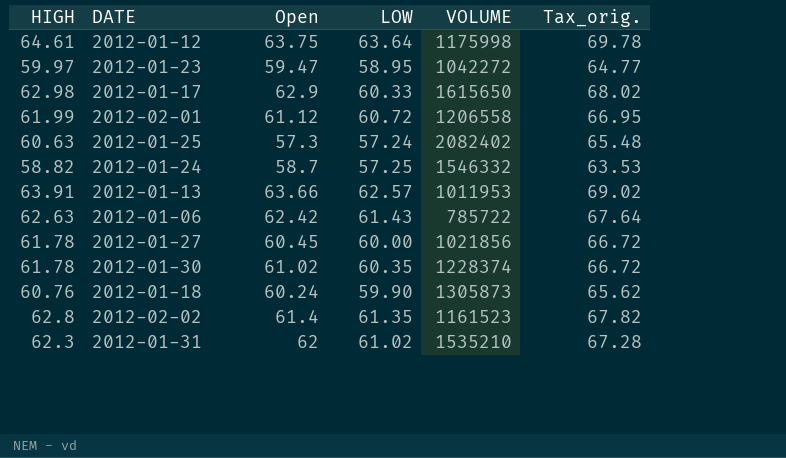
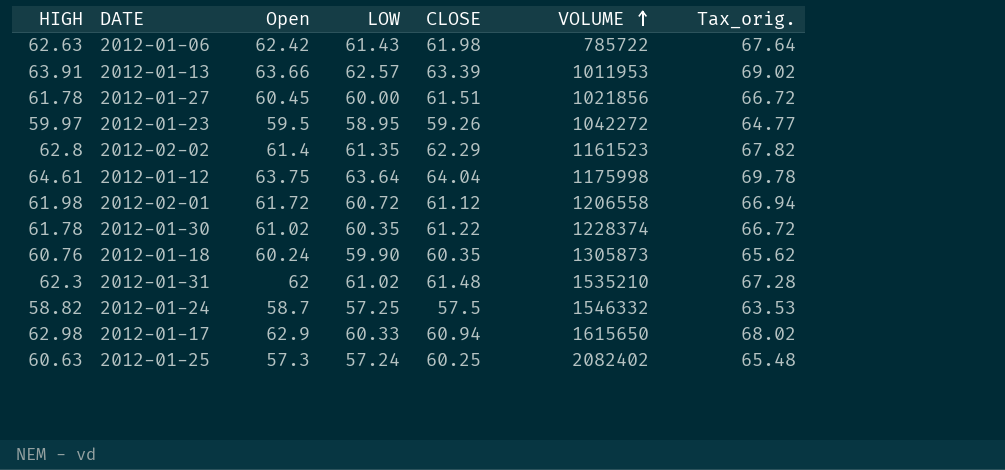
row order: none -> VOLUME ascending
column CLOSE | position: none -> 5
2012-01-23 | Open: 59.47 -> 59.5
2012-02-01 | HIGH: 61.99 -> 61.98
2012-02-01 | Open: 61.12 -> 61.72
2012-02-01 | Tax_orig.: 66.95 -> 66.94

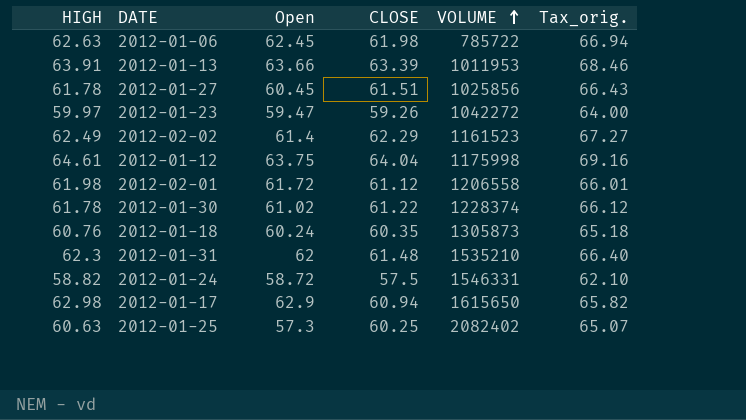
column LOW | position: 4 -> none
column Tax_orig. | formula: [HIGH] * 1.08 -> [CLOSE] * 1.08
2012-01-06 | Open: 62.42 -> 62.45
2012-01-27 | VOLUME: 1021856 -> 1025856
2012-01-23 | Open: 59.5 -> 59.47
2012-02-02 | HIGH: 62.8 -> 62.49
2012-01-24 | Open: 58.7 -> 58.72
2012-01-24 | VOLUME: 1546332 -> 1546331

